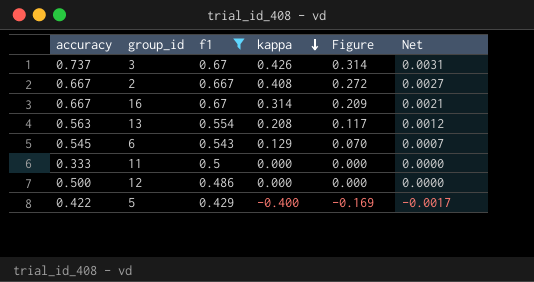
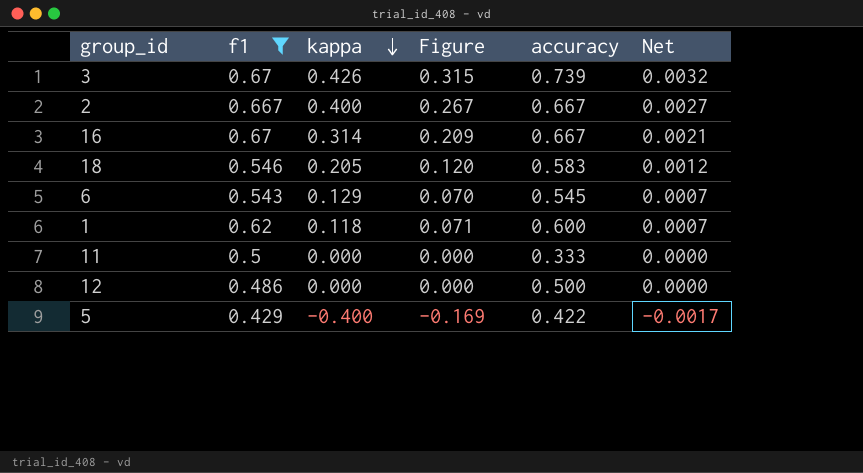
column accuracy | position: 1 -> 5
row 13: 0.563 | 0.554 | 0.208 | 0.117 | 0.0012 -> none
3 | Figure: 0.314 -> 0.315
3 | accuracy: 0.737 -> 0.739
3 | Net: 0.0031 -> 0.0032
2 | kappa: 0.408 -> 0.400
2 | Figure: 0.272 -> 0.267
row 18: none -> 0.546 | 0.205 | 0.120 | 0.583 | 0.0012
row 1: none -> 0.62 | 0.118 | 0.071 | 0.600 | 0.0007

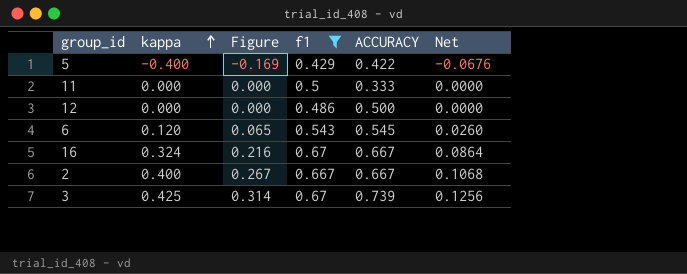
row order: kappa descending -> kappa ascending
column f1 | position: 2 -> 4
column name: accuracy -> ACCURACY
column Net | formula: [Figure] * 0.01 -> [Figure] * 0.4
row 18: 0.546 | 0.205 | 0.120 | 0.583 | 0.0012 -> none
row 1: 0.62 | 0.118 | 0.071 | 0.600 | 0.0007 -> none
6 | kappa: 0.129 -> 0.120
6 | Figure: 0.070 -> 0.065
16 | kappa: 0.314 -> 0.324
16 | Figure: 0.209 -> 0.216
3 | kappa: 0.426 -> 0.425
3 | Figure: 0.315 -> 0.314

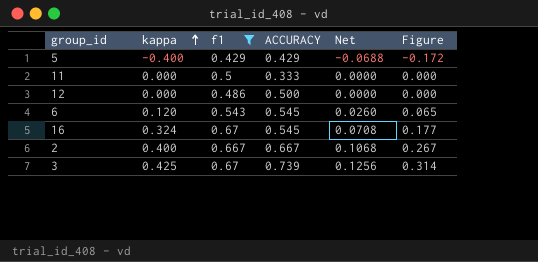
column Figure | position: 3 -> 6
5 | ACCURACY: 0.422 -> 0.429
5 | Net: -0.0676 -> -0.0688
5 | Figure: -0.169 -> -0.172
16 | ACCURACY: 0.667 -> 0.545
16 | Net: 0.0864 -> 0.0708
16 | Figure: 0.216 -> 0.177

